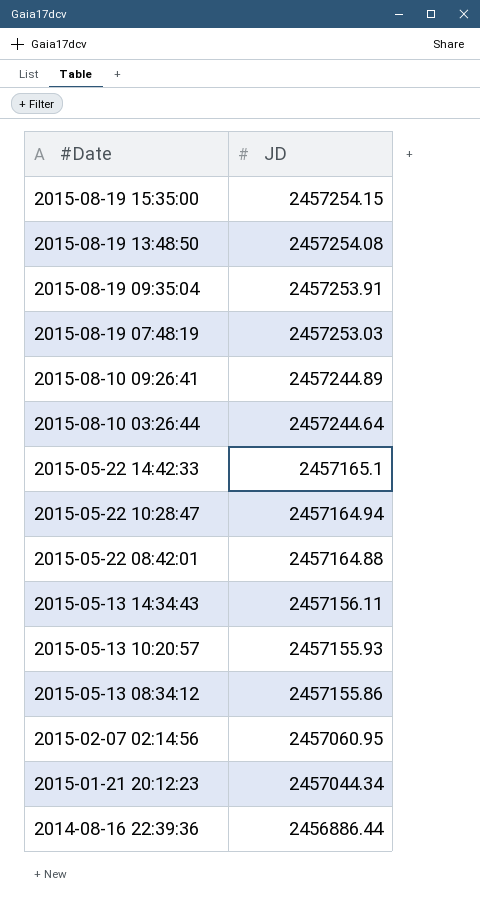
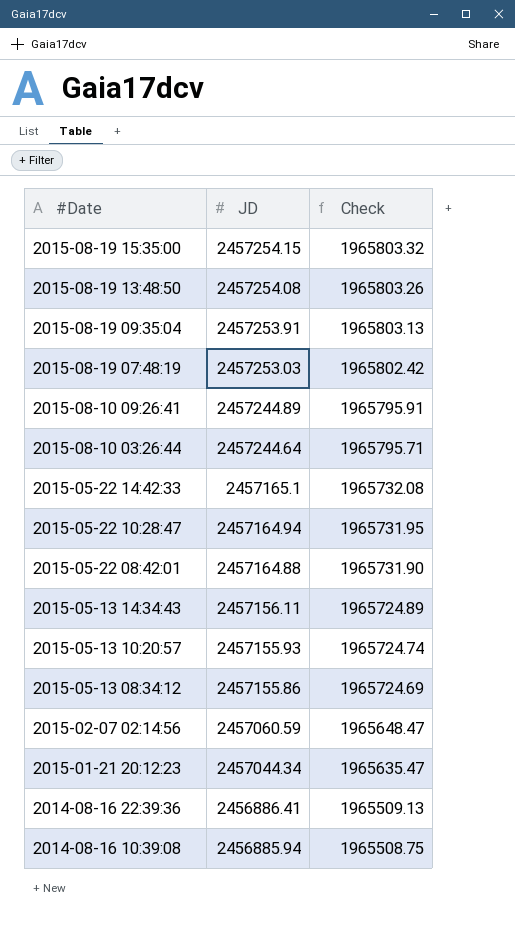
column Check | formula: none -> [JD] * 0.8
2015-02-07 02:14:56 | JD: 2457060.95 -> 2457060.59
2014-08-16 22:39:36 | JD: 2456886.44 -> 2456886.41
row 2014-08-16 10:39:08: none -> 2456885.94 | 1965508.75

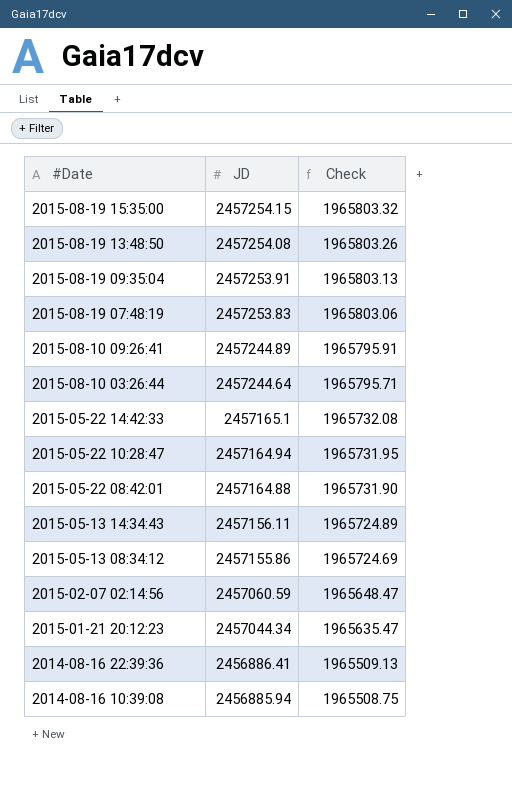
row 2015-05-13 10:20:57: 2457155.93 | 1965724.74 -> none
2015-08-19 07:48:19 | JD: 2457253.03 -> 2457253.83
2015-08-19 07:48:19 | Check: 1965802.42 -> 1965803.06

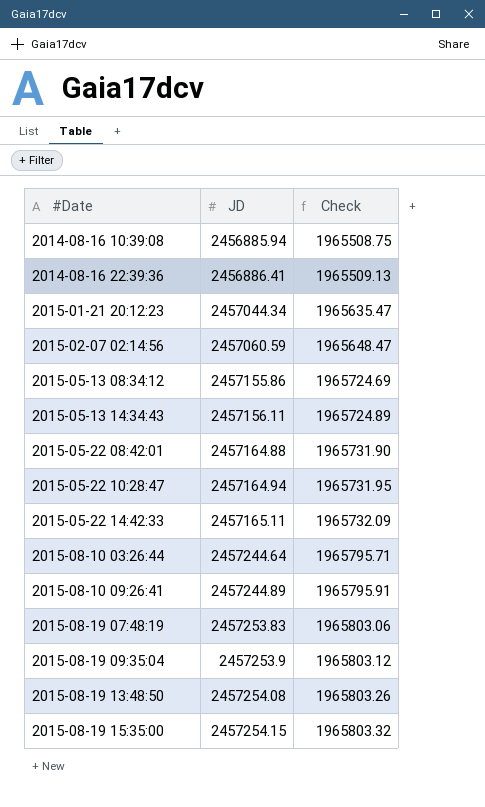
row order: #Date descending -> #Date ascending
2015-05-22 14:42:33 | JD: 2457165.1 -> 2457165.11
2015-05-22 14:42:33 | Check: 1965732.08 -> 1965732.09
2015-08-19 09:35:04 | JD: 2457253.91 -> 2457253.9
2015-08-19 09:35:04 | Check: 1965803.13 -> 1965803.12

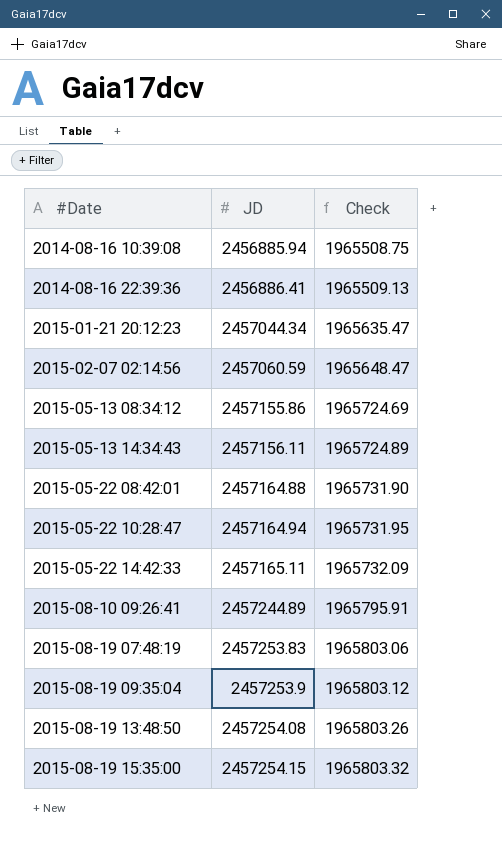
row 2015-08-10 03:26:44: 2457244.64 | 1965795.71 -> none

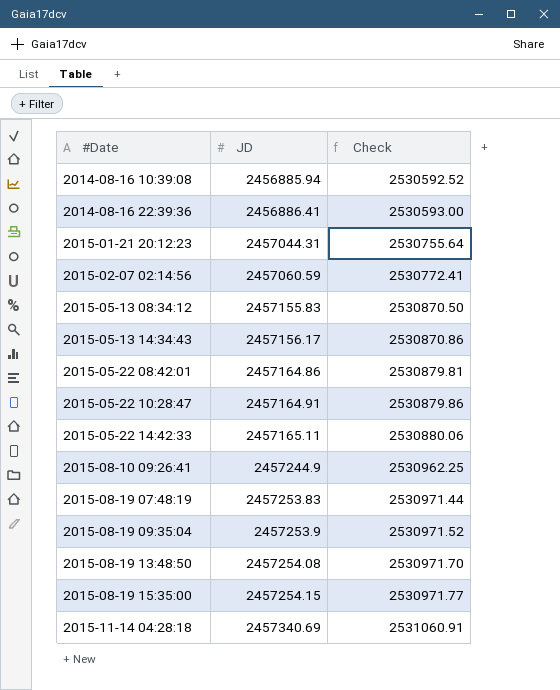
column Check | formula: [JD] * 0.8 -> [JD] * 1.03
2015-01-21 20:12:23 | JD: 2457044.34 -> 2457044.31
2015-05-13 08:34:12 | JD: 2457155.86 -> 2457155.83
2015-05-13 14:34:43 | JD: 2457156.11 -> 2457156.17
2015-05-22 08:42:01 | JD: 2457164.88 -> 2457164.86
2015-05-22 10:28:47 | JD: 2457164.94 -> 2457164.91
2015-08-10 09:26:41 | JD: 2457244.89 -> 2457244.9
row 2015-11-14 04:28:18: none -> 2457340.69 | 2531060.91

